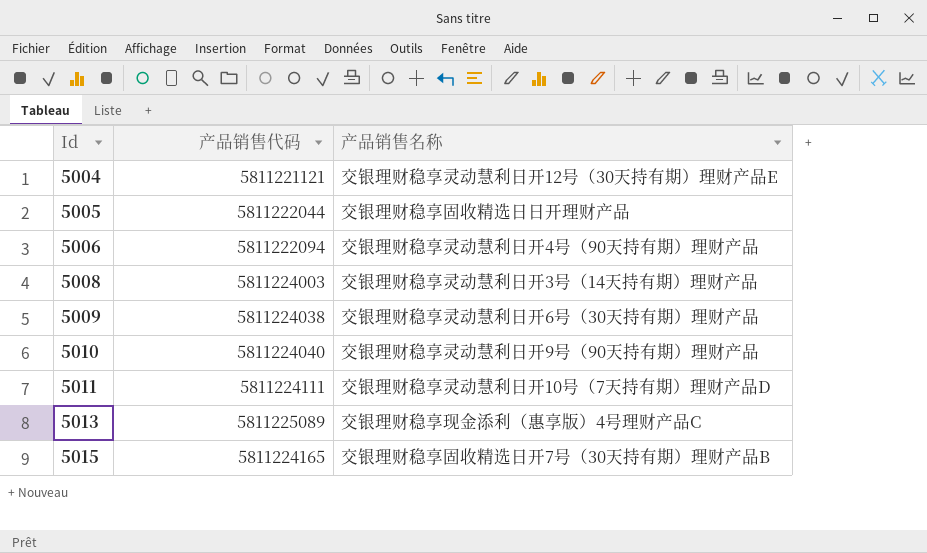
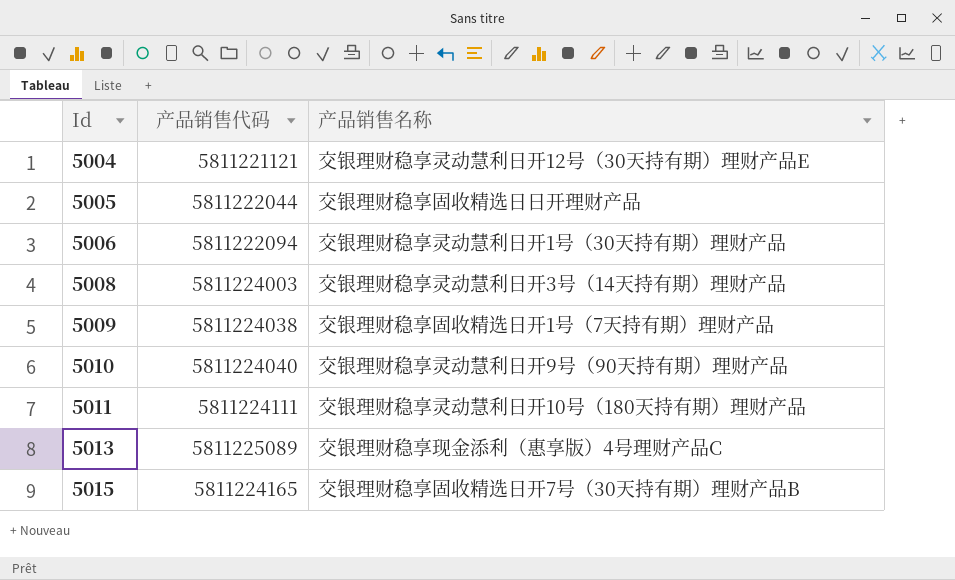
5006 | 产品销售名称: 交银理财稳享灵动慧利日开4号（90天持有期）理财产品 -> 交银理财稳享灵动慧利日开1号（30天持有期）理财产品
5009 | 产品销售名称: 交银理财稳享灵动慧利日开6号（30天持有期）理财产品 -> 交银理财稳享固收精选日开1号（7天持有期）理财产品
5011 | 产品销售名称: 交银理财稳享灵动慧利日开10号（7天持有期）理财产品D -> 交银理财稳享灵动慧利日开10号（180天持有期）理财产品

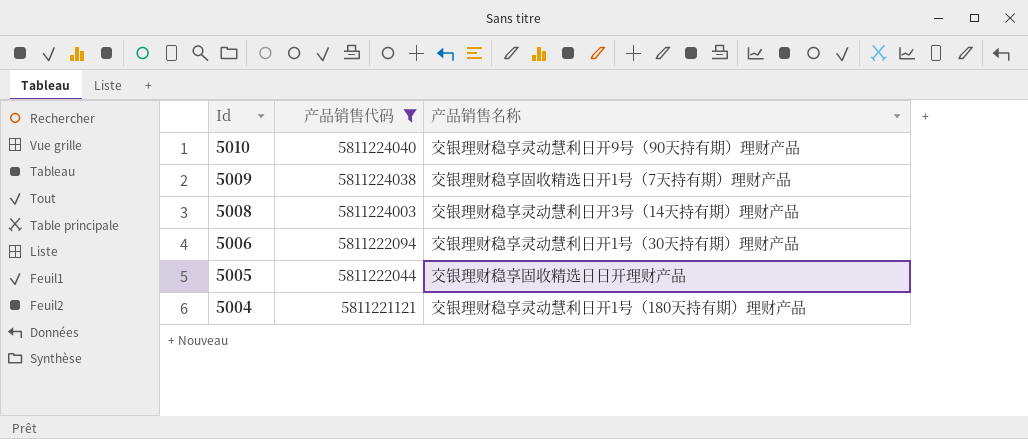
filter: none -> 产品销售代码 <= 5811224040
row order: Id ascending -> Id descending
5004 | 产品销售名称: 交银理财稳享灵动慧利日开12号（30天持有期）理财产品E -> 交银理财稳享灵动慧利日开1号（180天持有期）理财产品

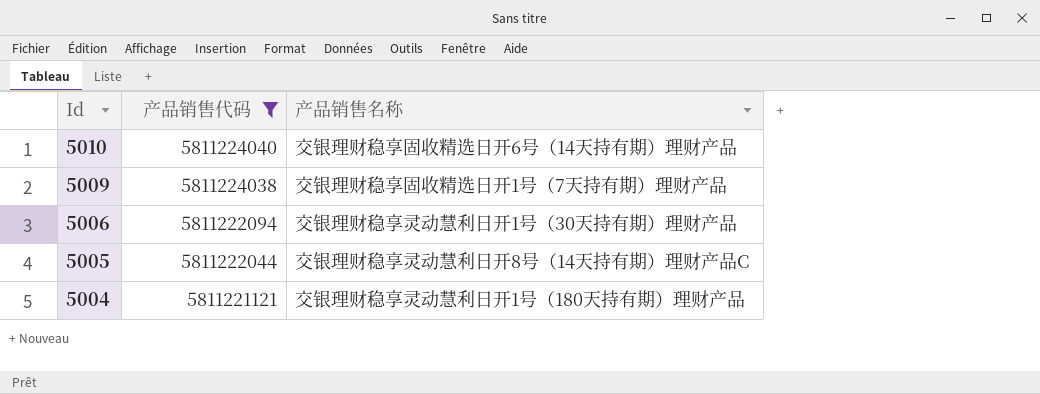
row 5008: 5811224003 | 交银理财稳享灵动慧利日开3号（14天持有期）理财产品 -> none
5010 | 产品销售名称: 交银理财稳享灵动慧利日开9号（90天持有期）理财产品 -> 交银理财稳享固收精选日开6号（14天持有期）理财产品
5005 | 产品销售名称: 交银理财稳享固收精选日日开理财产品 -> 交银理财稳享灵动慧利日开8号（14天持有期）理财产品C

